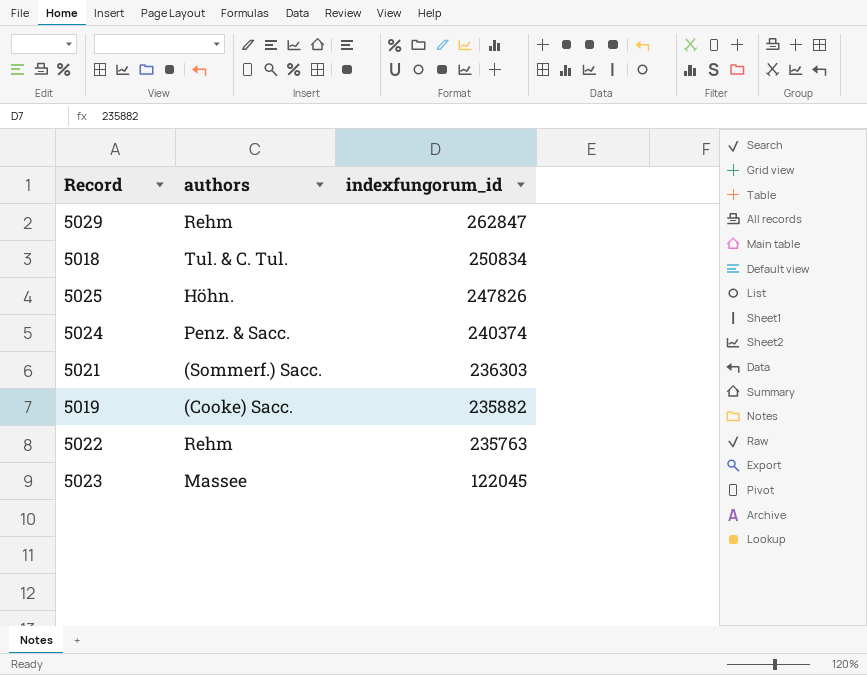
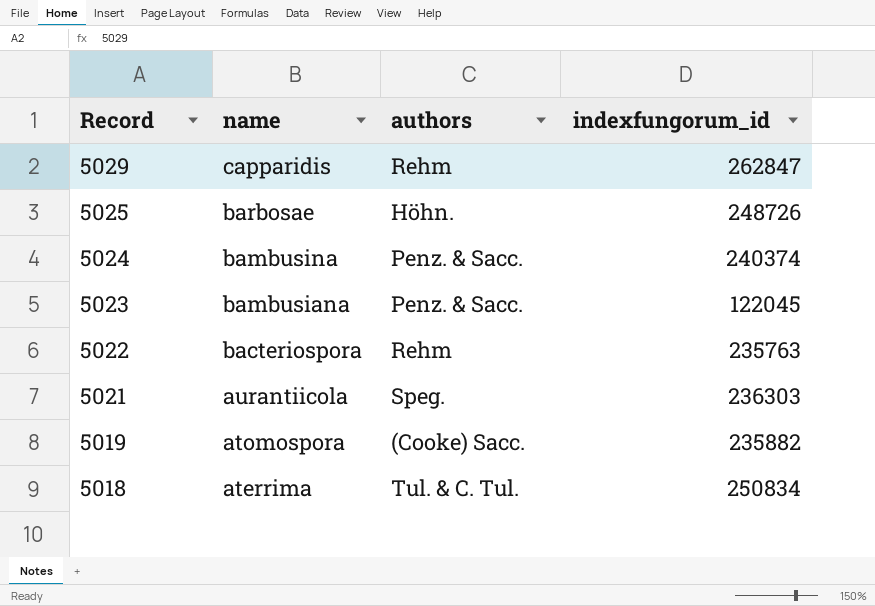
row order: indexfungorum_id descending -> Record descending
column name | position: none -> 2
5025 | indexfungorum_id: 247826 -> 248726
5023 | authors: Massee -> Penz. & Sacc.
5021 | authors: (Sommerf.) Sacc. -> Speg.

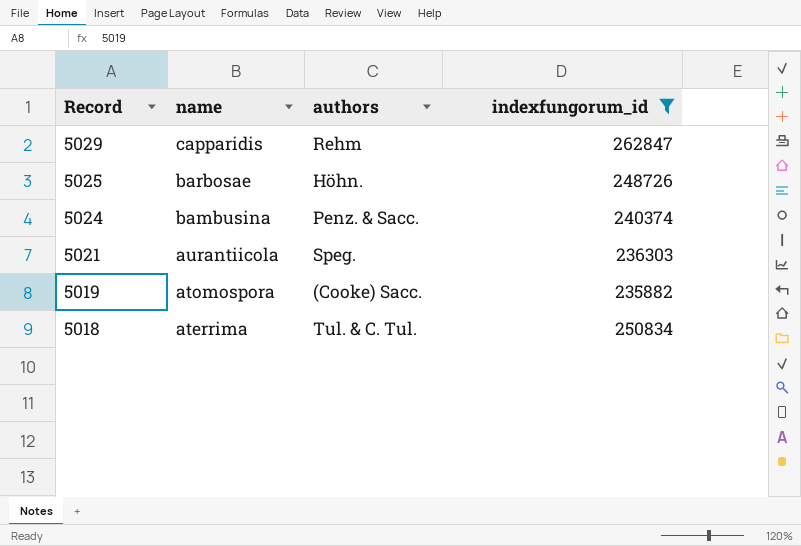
filter: none -> indexfungorum_id >= 235882

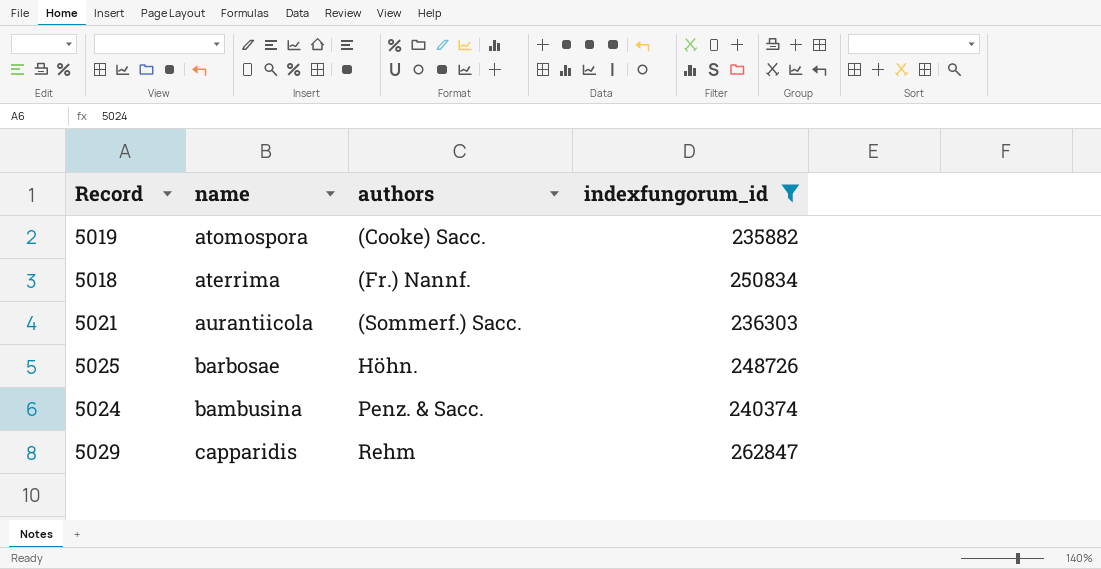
row order: Record descending -> authors ascending
5018 | authors: Tul. & C. Tul. -> (Fr.) Nannf.
5021 | authors: Speg. -> (Sommerf.) Sacc.

